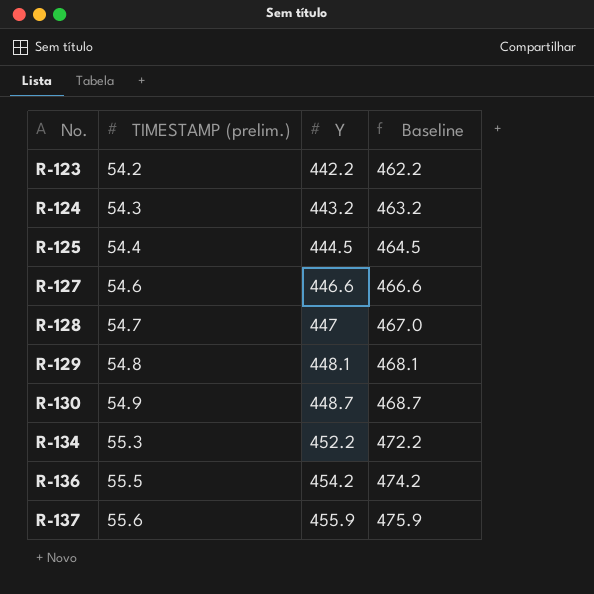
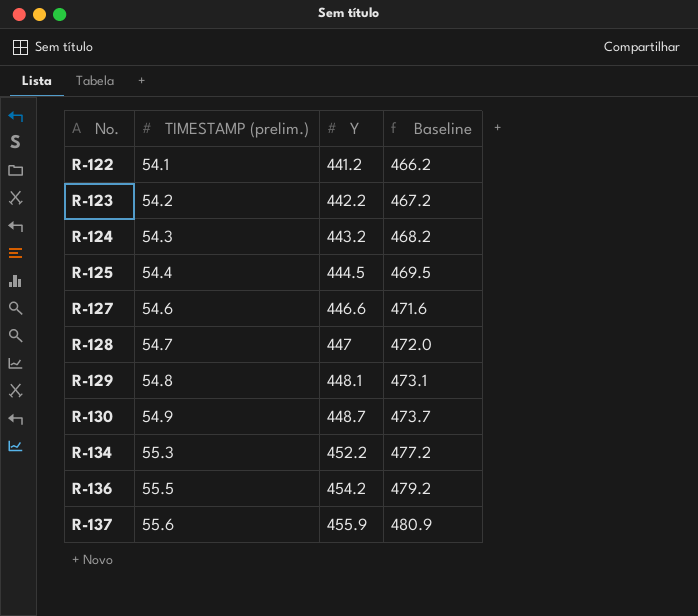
column Baseline | formula: [Y] + 20 -> [Y] + 25
row R-122: none -> 54.1 | 441.2 | 466.2

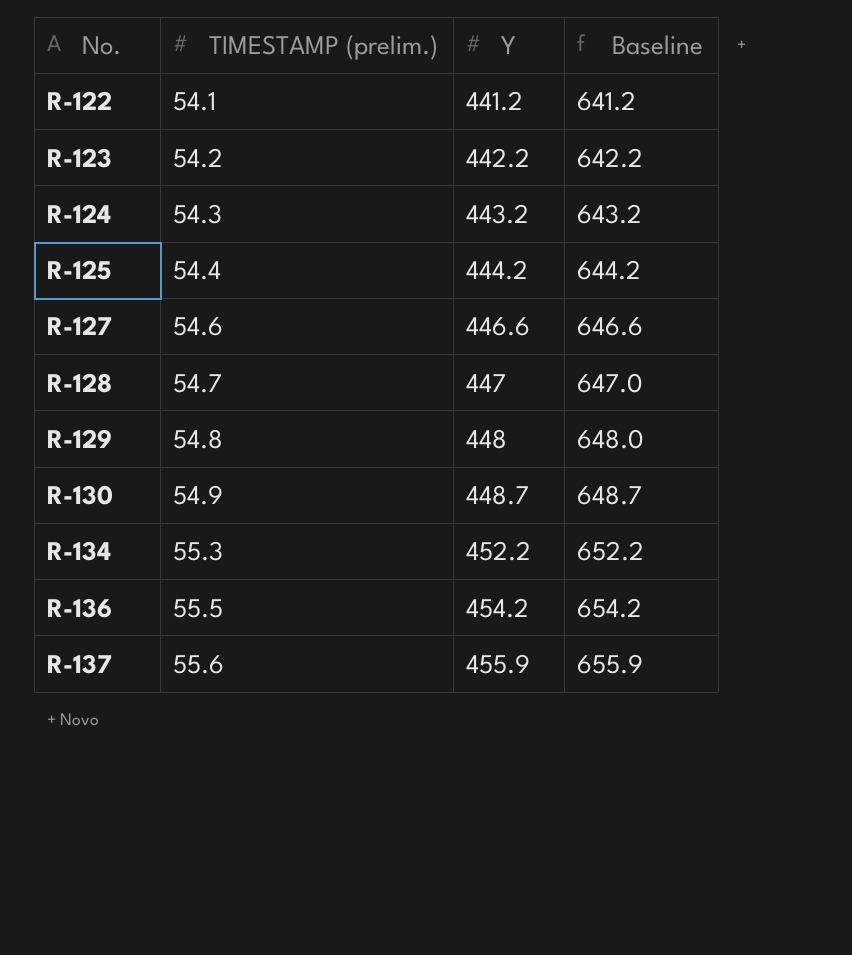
column Baseline | formula: [Y] + 25 -> [Y] + 200
R-125 | Y: 444.5 -> 444.2
R-129 | Y: 448.1 -> 448

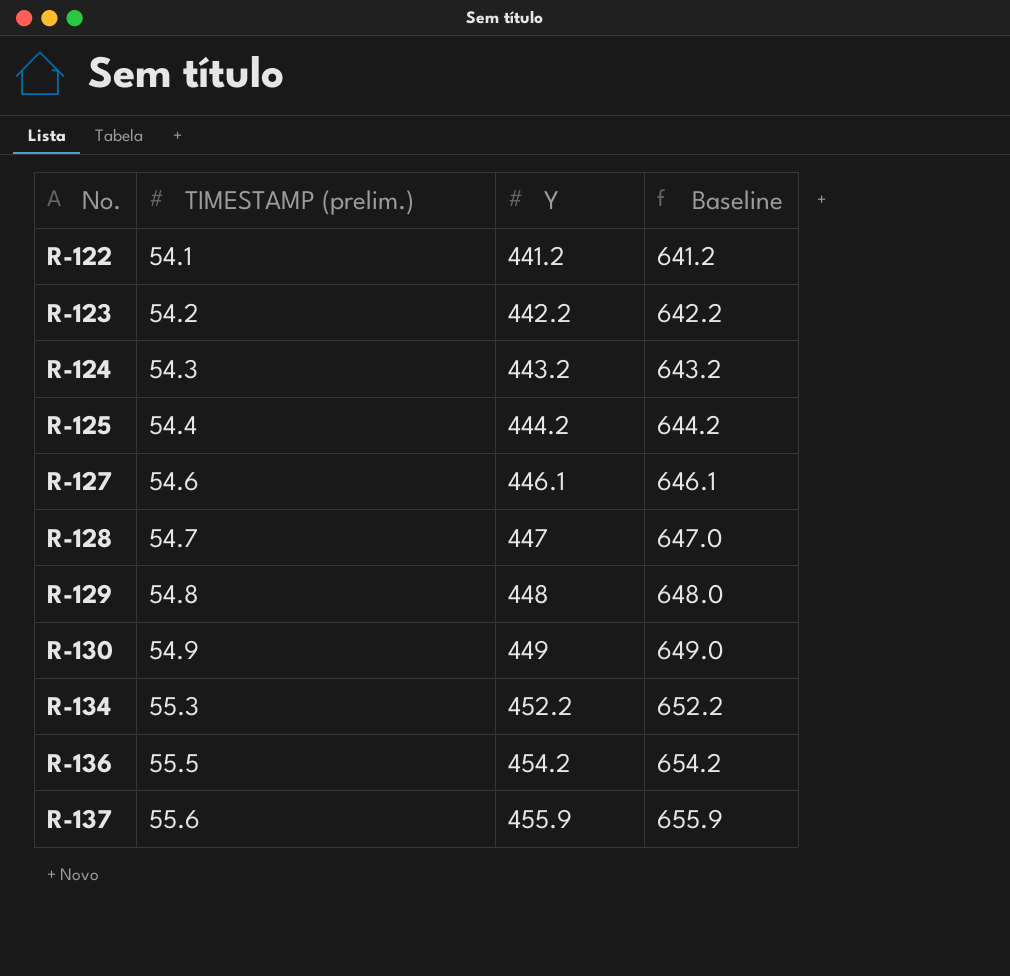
R-127 | Y: 446.6 -> 446.1
R-127 | Baseline: 646.6 -> 646.1
R-130 | Y: 448.7 -> 449
R-130 | Baseline: 648.7 -> 649.0

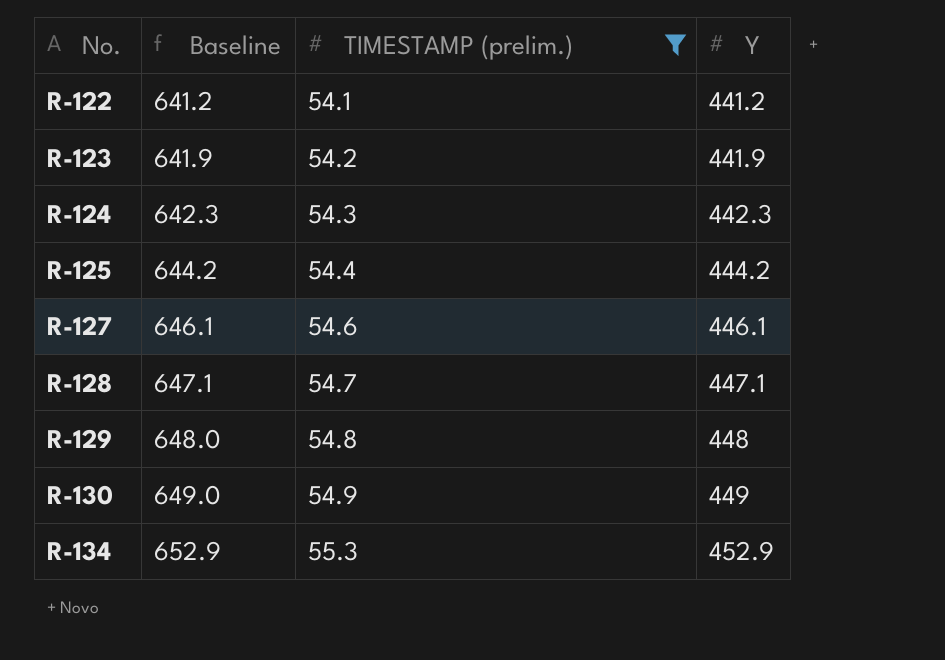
filter: none -> TIMESTAMP (prelim.) <= 55.3
column Baseline | position: 4 -> 2
R-123 | Baseline: 642.2 -> 641.9
R-123 | Y: 442.2 -> 441.9
R-124 | Baseline: 643.2 -> 642.3
R-124 | Y: 443.2 -> 442.3
R-128 | Baseline: 647.0 -> 647.1
R-128 | Y: 447 -> 447.1
R-134 | Baseline: 652.2 -> 652.9
R-134 | Y: 452.2 -> 452.9

